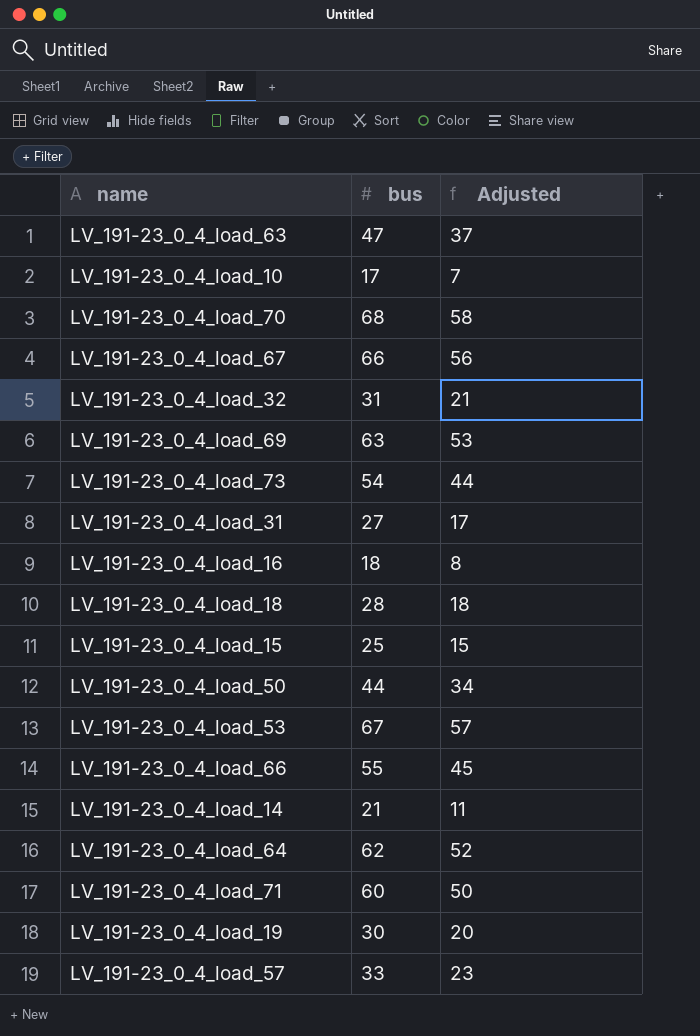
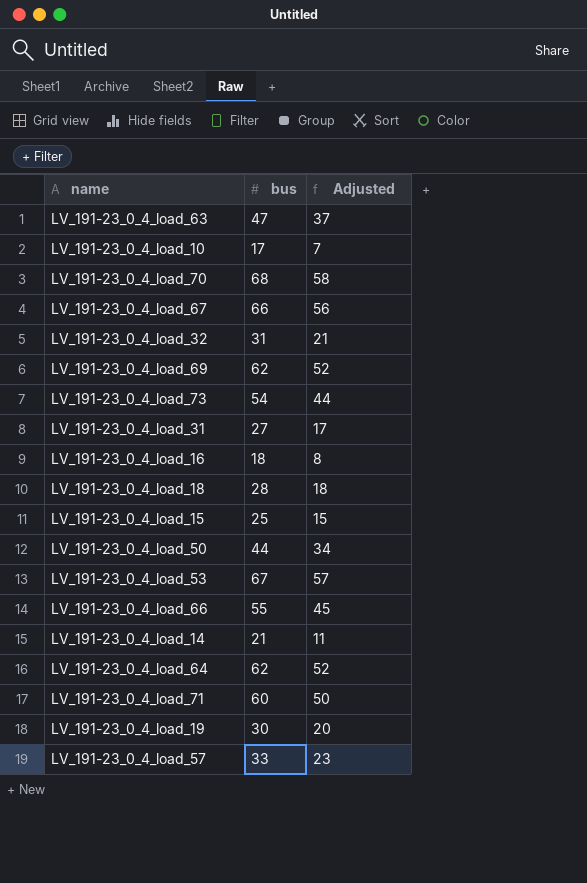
LV_191-23_0_4_load_69 | bus: 63 -> 62
LV_191-23_0_4_load_69 | Adjusted: 53 -> 52

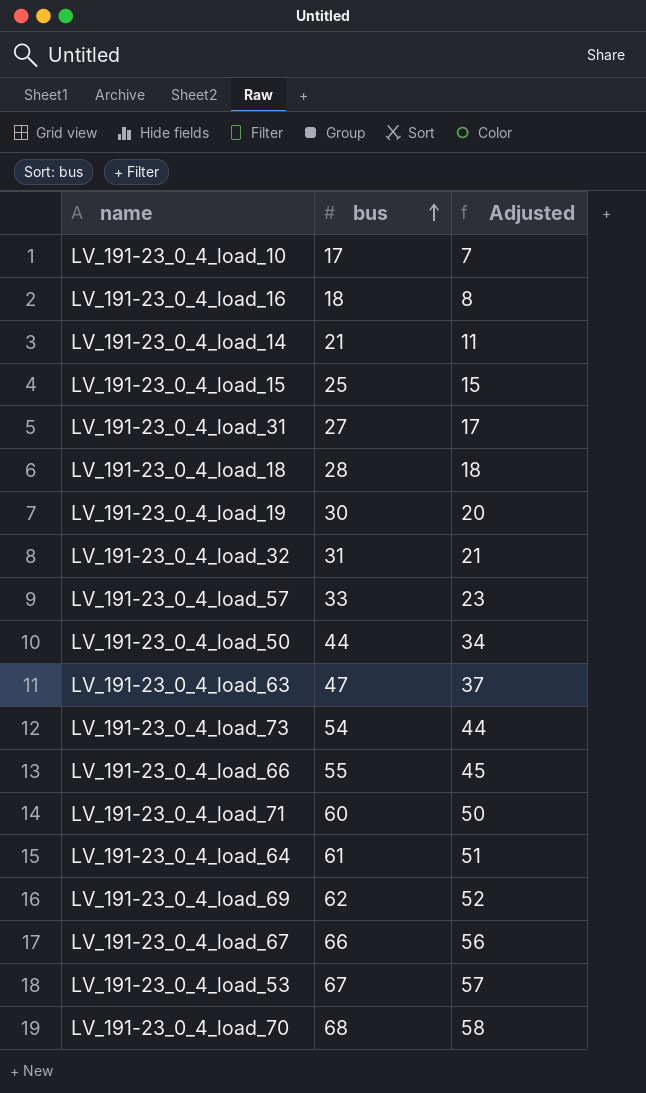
row order: none -> bus ascending
LV_191-23_0_4_load_64 | bus: 62 -> 61
LV_191-23_0_4_load_64 | Adjusted: 52 -> 51

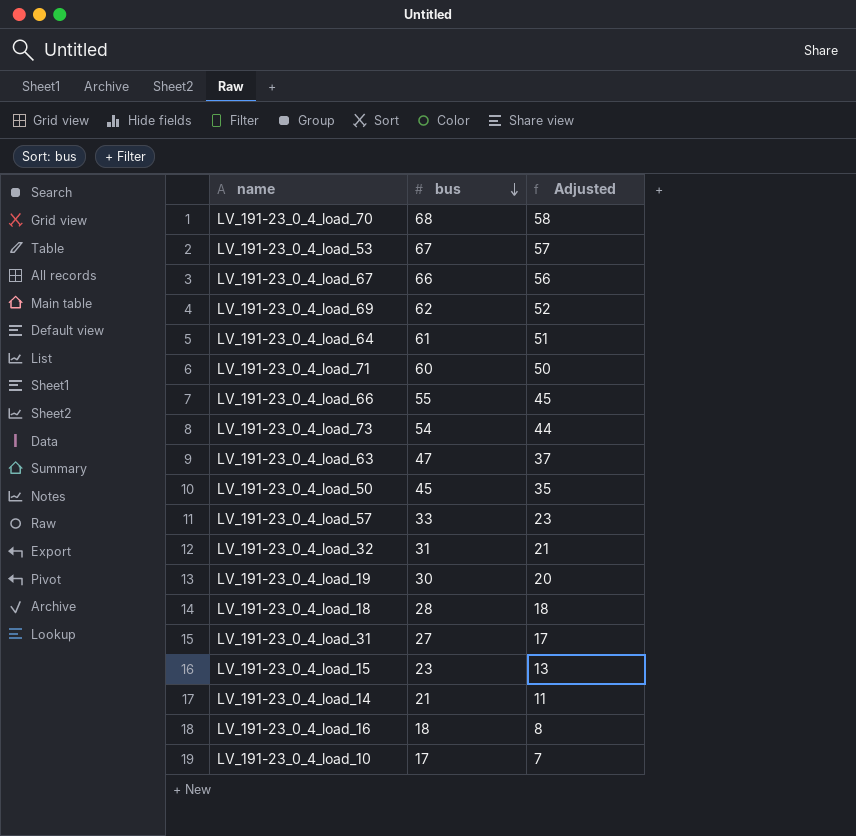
row order: bus ascending -> bus descending
LV_191-23_0_4_load_50 | bus: 44 -> 45
LV_191-23_0_4_load_50 | Adjusted: 34 -> 35
LV_191-23_0_4_load_15 | bus: 25 -> 23
LV_191-23_0_4_load_15 | Adjusted: 15 -> 13

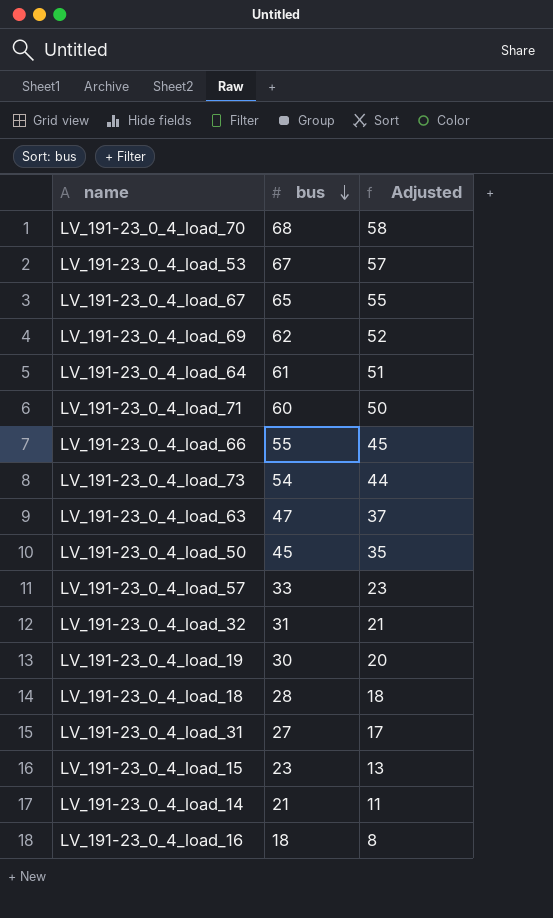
row LV_191-23_0_4_load_10: 17 | 7 -> none
LV_191-23_0_4_load_67 | bus: 66 -> 65
LV_191-23_0_4_load_67 | Adjusted: 56 -> 55

